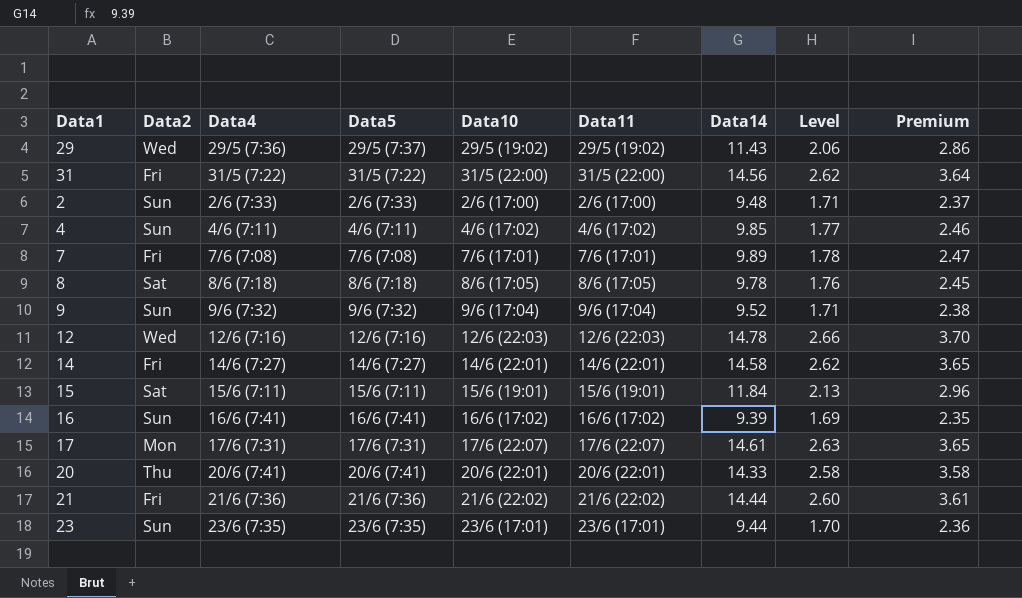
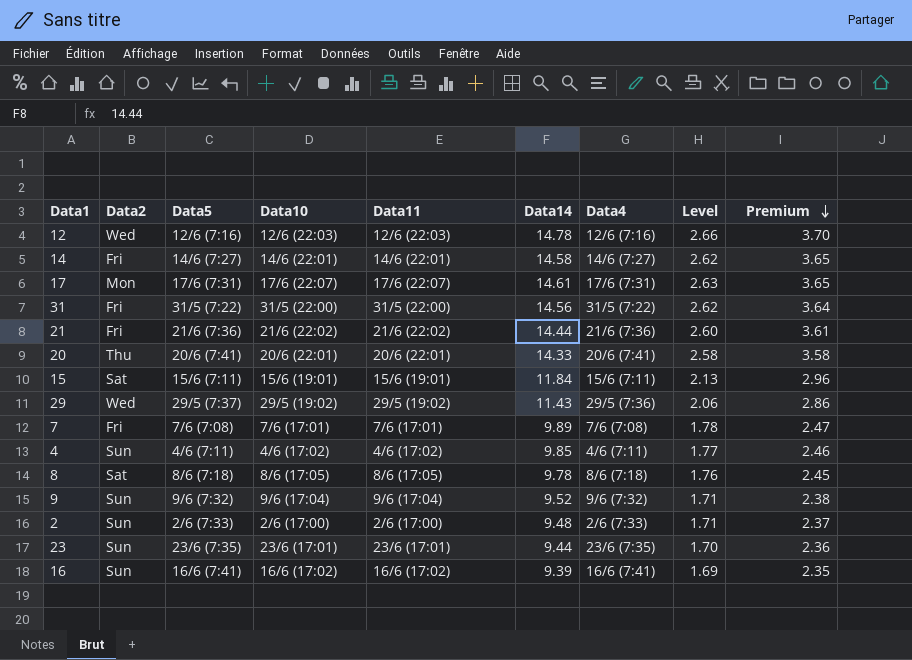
row order: none -> Premium descending
column Data4 | position: 3 -> 7

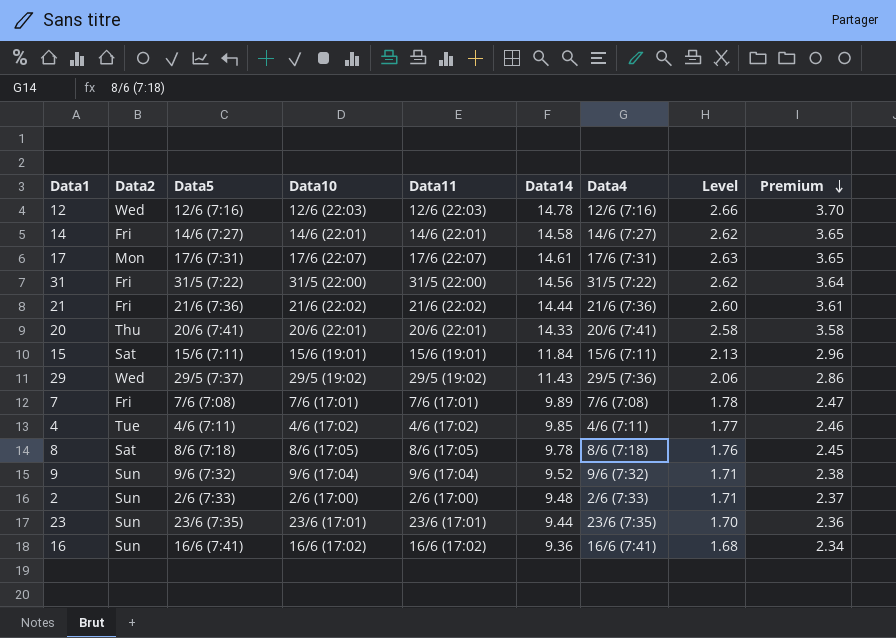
4 | Data2: Sun -> Tue
16 | Data14: 9.39 -> 9.36
16 | Level: 1.69 -> 1.68
16 | Premium: 2.35 -> 2.34

